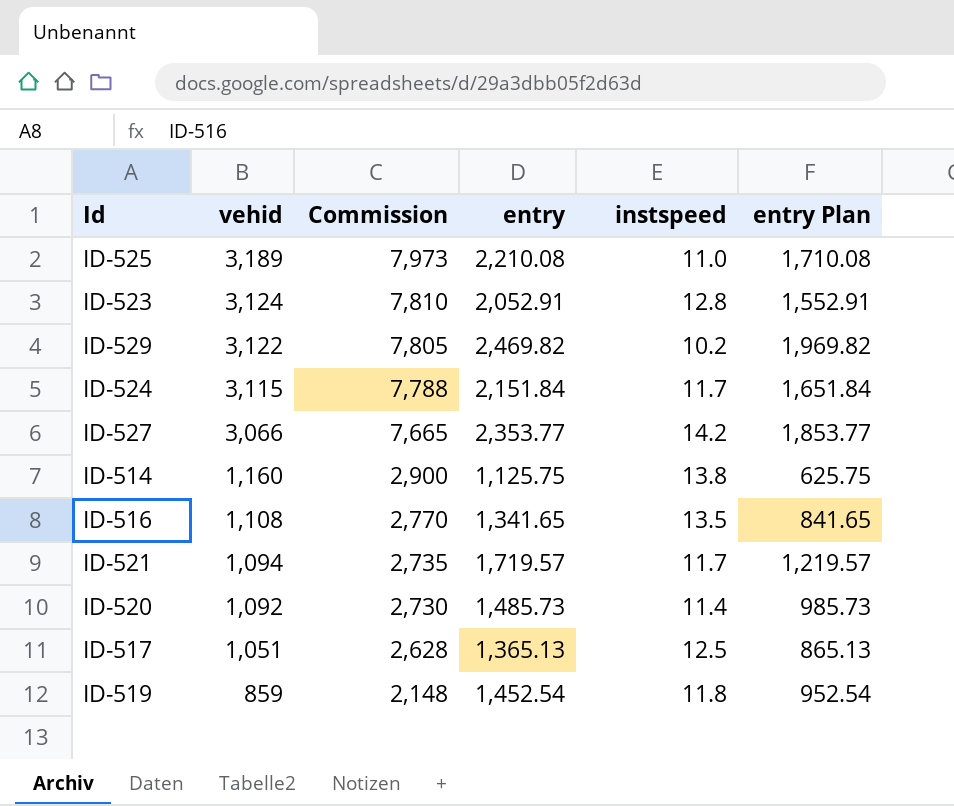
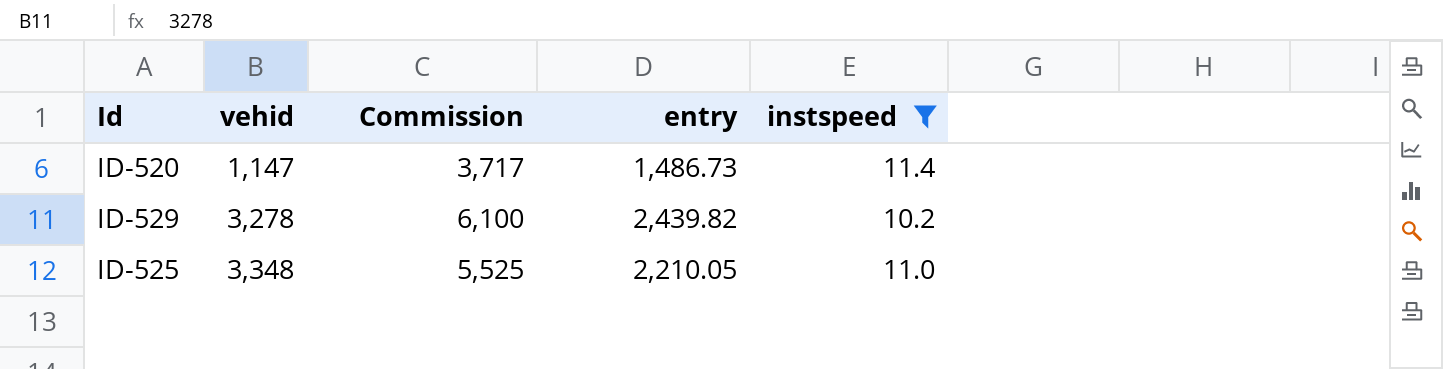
filter: none -> instspeed <= 11.4
row order: vehid descending -> vehid ascending
column entry Plan | formula: [entry] - 500 -> none
column Commission | formula: [vehid] * 2.5 -> [entry] * 2.5
ID-520 | vehid: 1,092 -> 1,147
ID-520 | entry: 1,485.73 -> 1,486.73
ID-529 | vehid: 3,122 -> 3,278
ID-529 | entry: 2,469.82 -> 2,439.82
ID-525 | vehid: 3,189 -> 3,348
ID-525 | entry: 2,210.08 -> 2,210.05

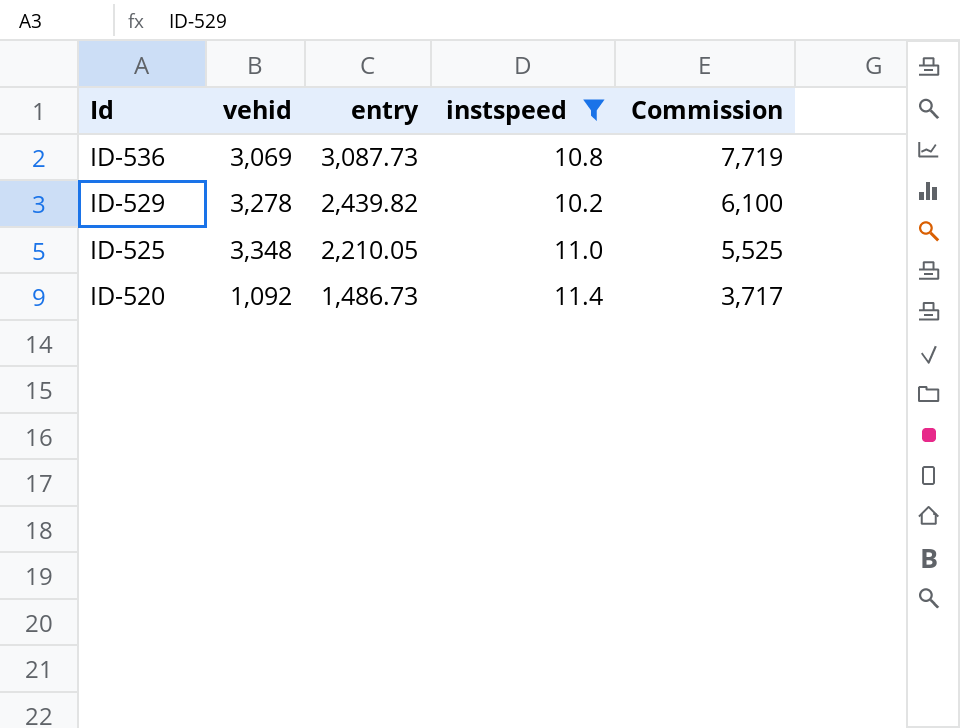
row order: vehid ascending -> Id descending
column Commission | position: 3 -> 5
row ID-536: none -> 3,069 | 3,087.73 | 10.8 | 7,719
ID-520 | vehid: 1,147 -> 1,092

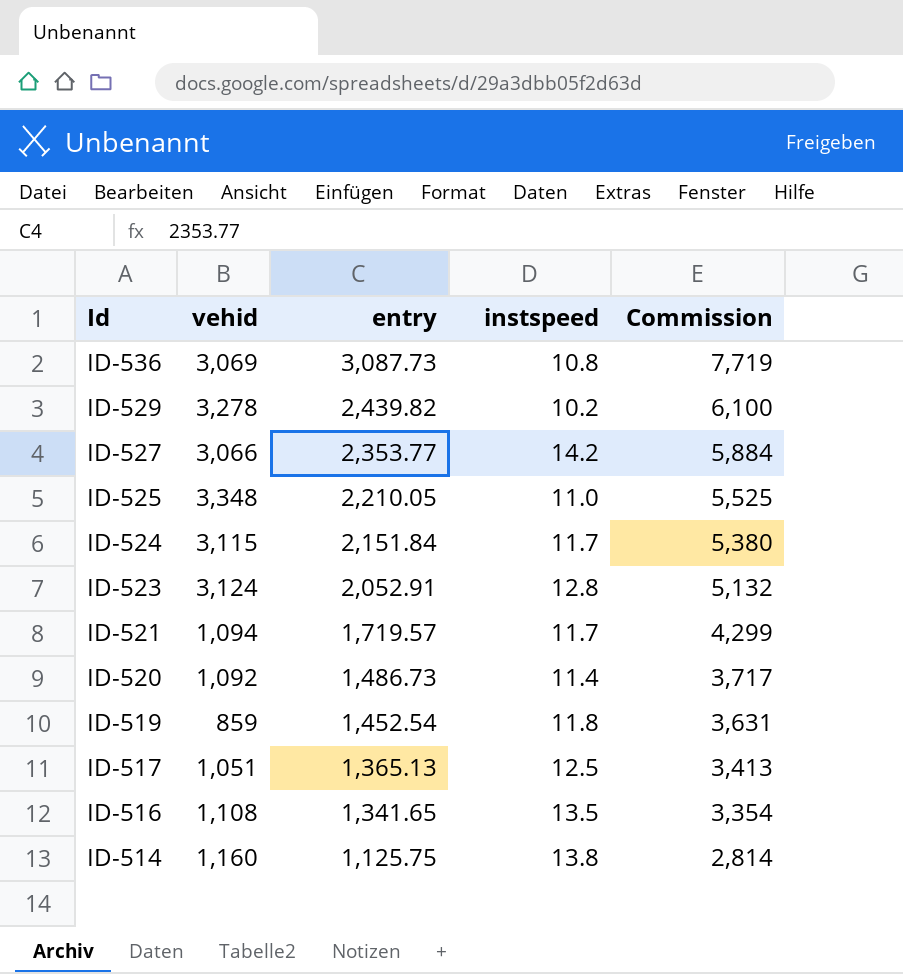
filter: instspeed <= 11.4 -> none

